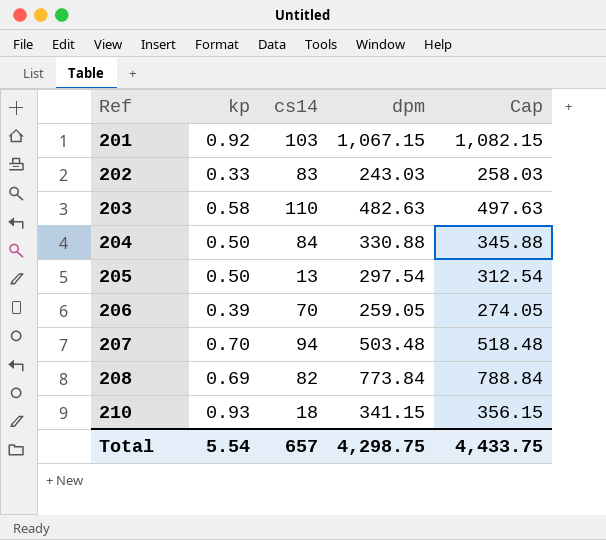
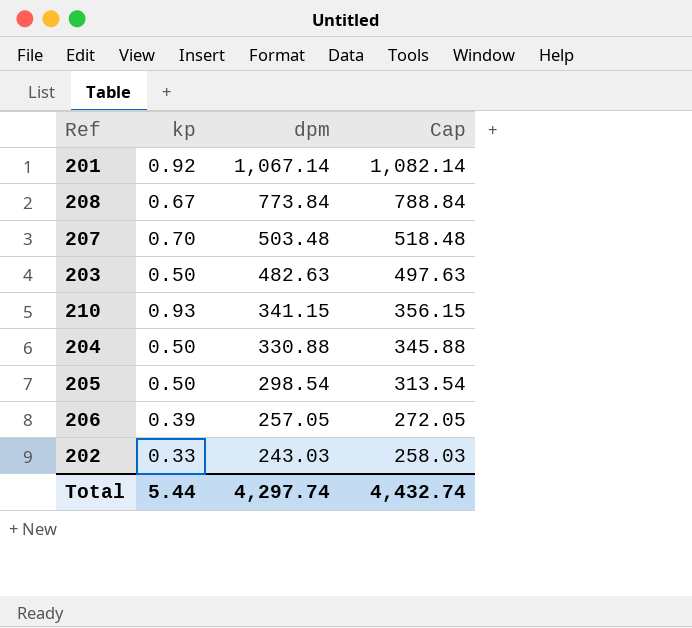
row order: Ref ascending -> dpm descending
column cs14 | position: 3 -> none
201 | dpm: 1,067.15 -> 1,067.14
201 | Cap: 1,082.15 -> 1,082.14
208 | kp: 0.69 -> 0.67
203 | kp: 0.58 -> 0.50
205 | dpm: 297.54 -> 298.54
205 | Cap: 312.54 -> 313.54
206 | dpm: 259.05 -> 257.05
206 | Cap: 274.05 -> 272.05
Total | kp: 5.54 -> 5.44
Total | dpm: 4,298.75 -> 4,297.74
Total | Cap: 4,433.75 -> 4,432.74

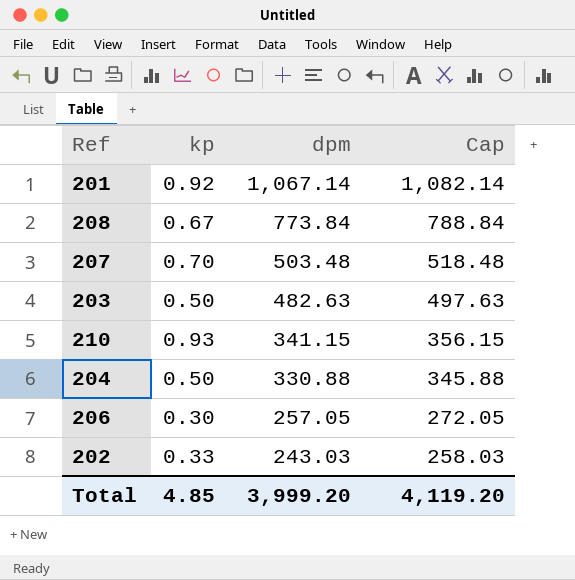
row 205: 0.50 | 298.54 | 313.54 -> none
206 | kp: 0.39 -> 0.30
Total | kp: 5.44 -> 4.85
Total | dpm: 4,297.74 -> 3,999.20
Total | Cap: 4,432.74 -> 4,119.20

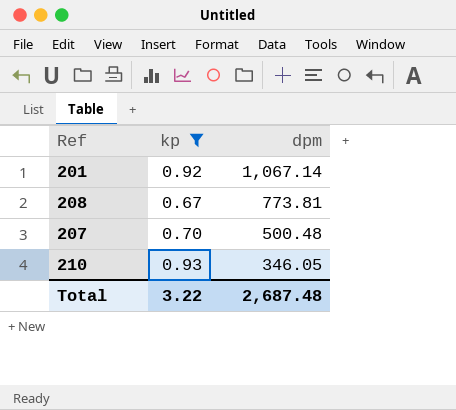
filter: none -> kp >= 0.67
column Cap | formula: [dpm] + 15 -> none
208 | dpm: 773.84 -> 773.81
207 | dpm: 503.48 -> 500.48
210 | dpm: 341.15 -> 346.05
Total | kp: 4.85 -> 3.22
Total | dpm: 3,999.20 -> 2,687.48

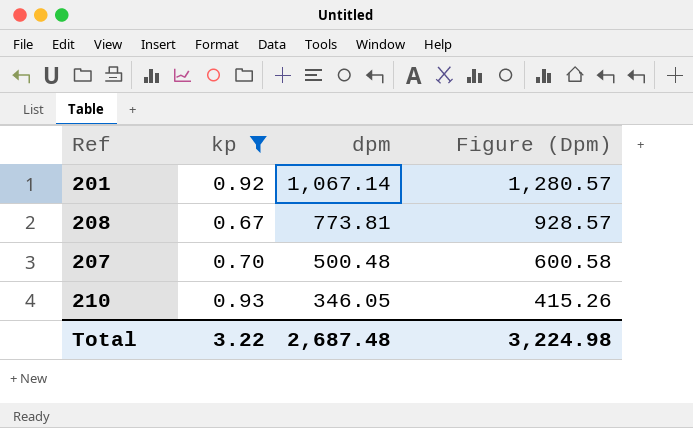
column Figure (Dpm) | formula: none -> [dpm] * 1.2

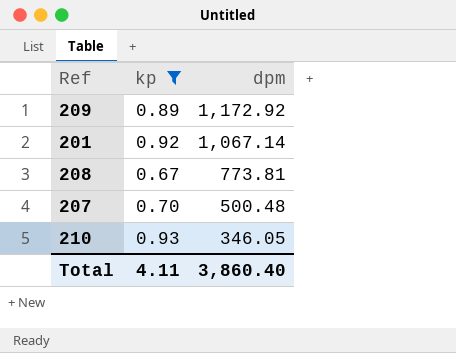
column Figure (Dpm) | formula: [dpm] * 1.2 -> none
row 209: none -> 0.89 | 1,172.92
Total | kp: 3.22 -> 4.11
Total | dpm: 2,687.48 -> 3,860.40

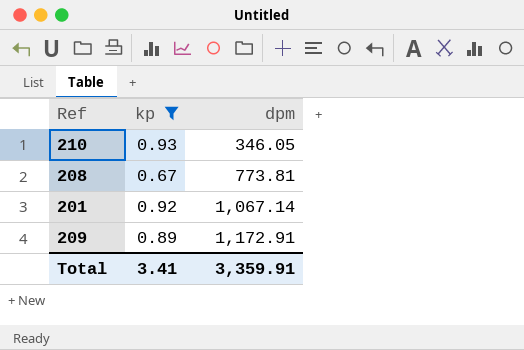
row order: dpm descending -> dpm ascending
row 207: 0.70 | 500.48 -> none
209 | dpm: 1,172.92 -> 1,172.91
Total | kp: 4.11 -> 3.41
Total | dpm: 3,860.40 -> 3,359.91

